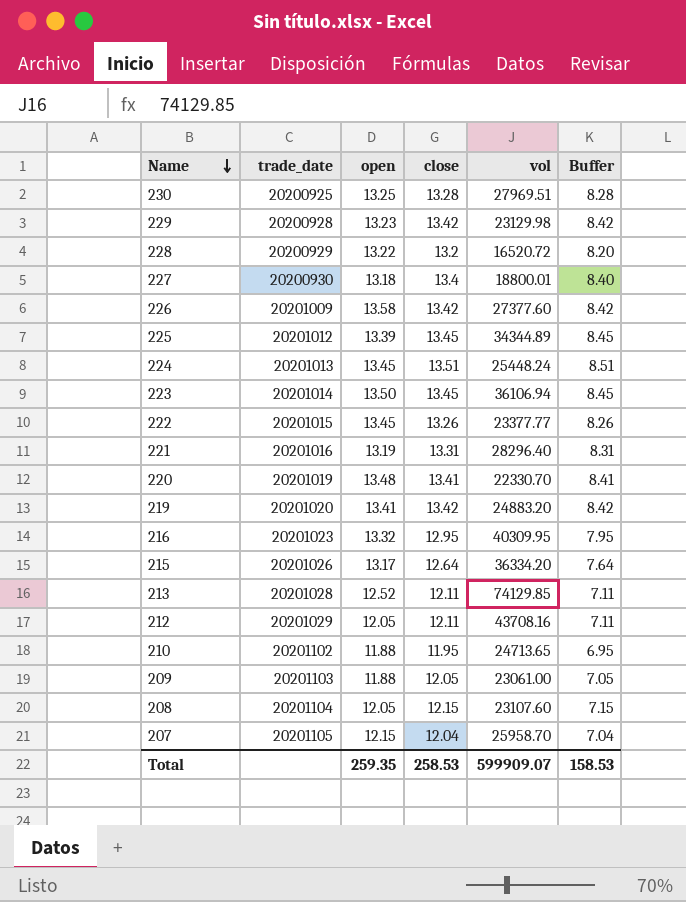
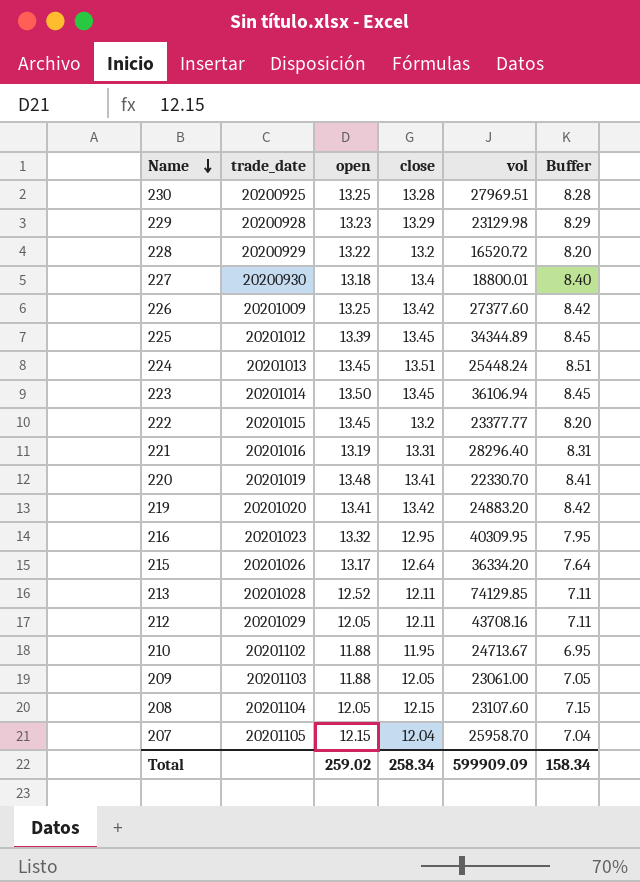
229 | close: 13.42 -> 13.29
229 | Buffer: 8.42 -> 8.29
226 | open: 13.58 -> 13.25
222 | close: 13.26 -> 13.2
222 | Buffer: 8.26 -> 8.20
210 | vol: 24713.65 -> 24713.67
Total | open: 259.35 -> 259.02
Total | close: 258.53 -> 258.34
Total | vol: 599909.07 -> 599909.09
Total | Buffer: 158.53 -> 158.34

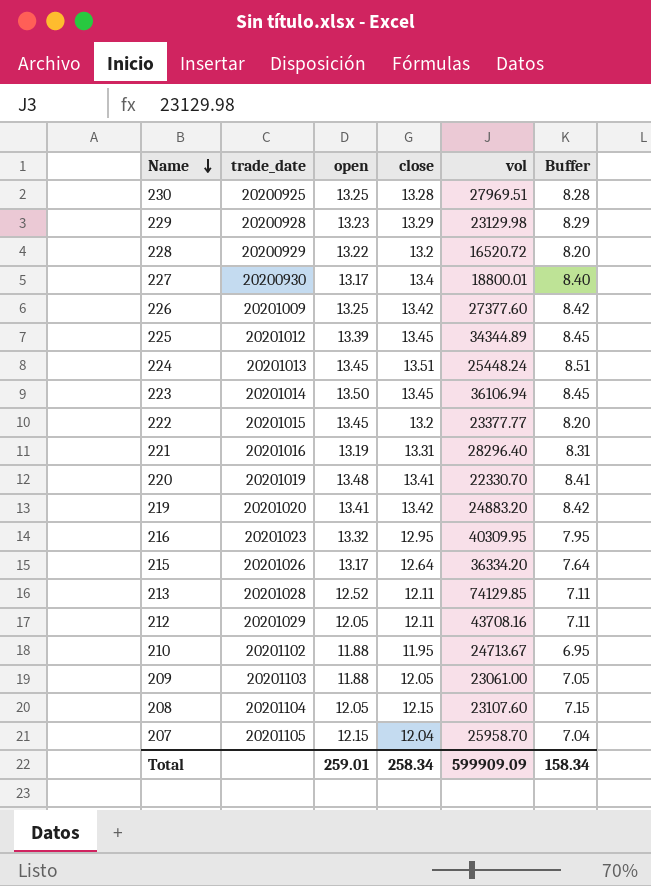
227 | open: 13.18 -> 13.17
Total | open: 259.02 -> 259.01

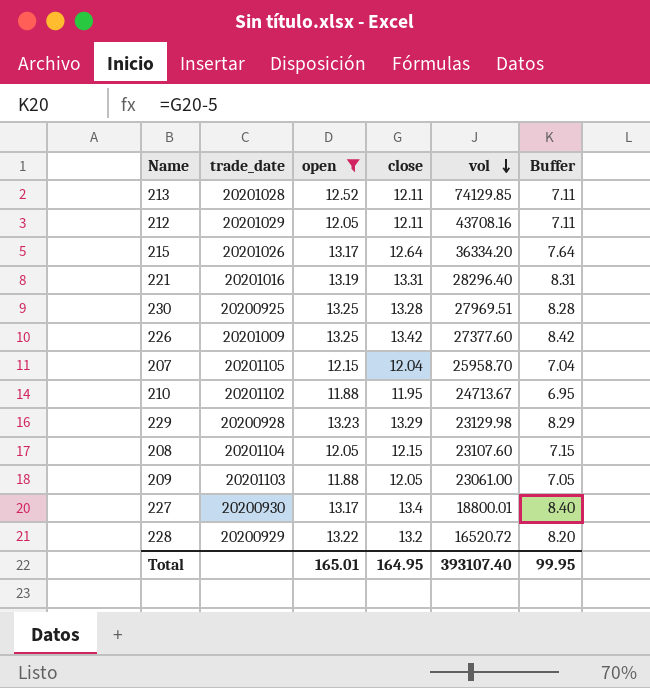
filter: none -> open <= 13.25
row order: Name descending -> vol descending
Total | open: 259.01 -> 165.01
Total | close: 258.34 -> 164.95
Total | vol: 599909.09 -> 393107.40
Total | Buffer: 158.34 -> 99.95

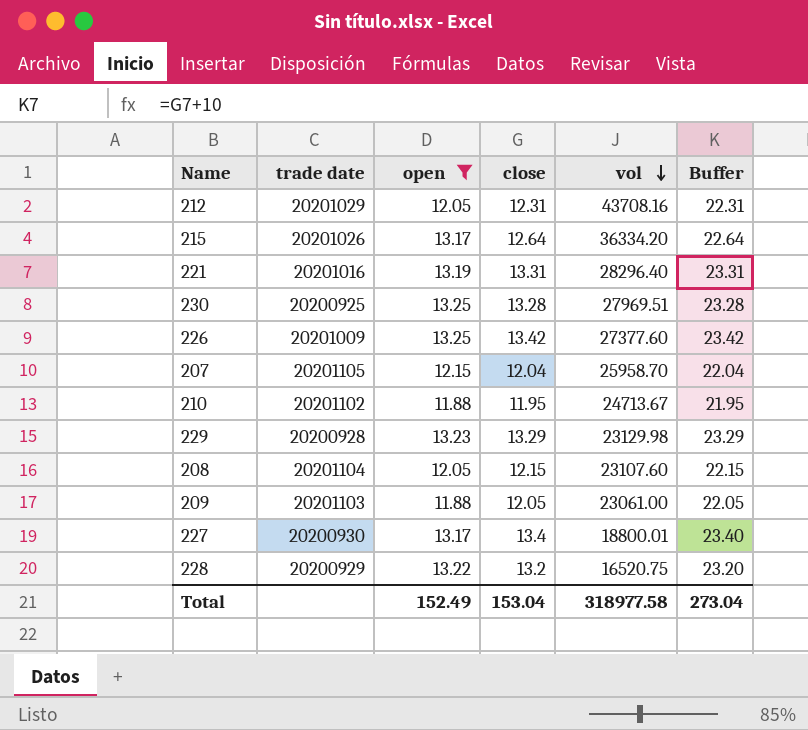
column name: trade_date -> trade date
column Buffer | formula: [close] - 5 -> [close] + 10
row 213: 20201028 | 12.52 | 12.11 | 74129.85 | 7.11 -> none
212 | close: 12.11 -> 12.31
228 | vol: 16520.72 -> 16520.75
Total | open: 165.01 -> 152.49
Total | close: 164.95 -> 153.04
Total | vol: 393107.40 -> 318977.58
Total | Buffer: 99.95 -> 273.04

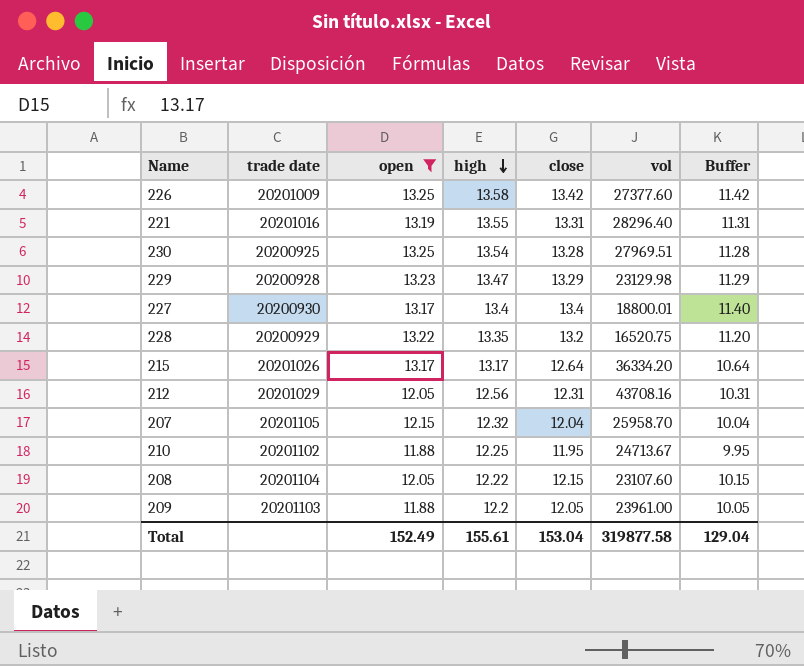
row order: vol descending -> high descending
column high | position: none -> 4
column Buffer | formula: [close] + 10 -> [close] - 2
209 | vol: 23061.00 -> 23961.00
Total | vol: 318977.58 -> 319877.58
Total | Buffer: 273.04 -> 129.04

